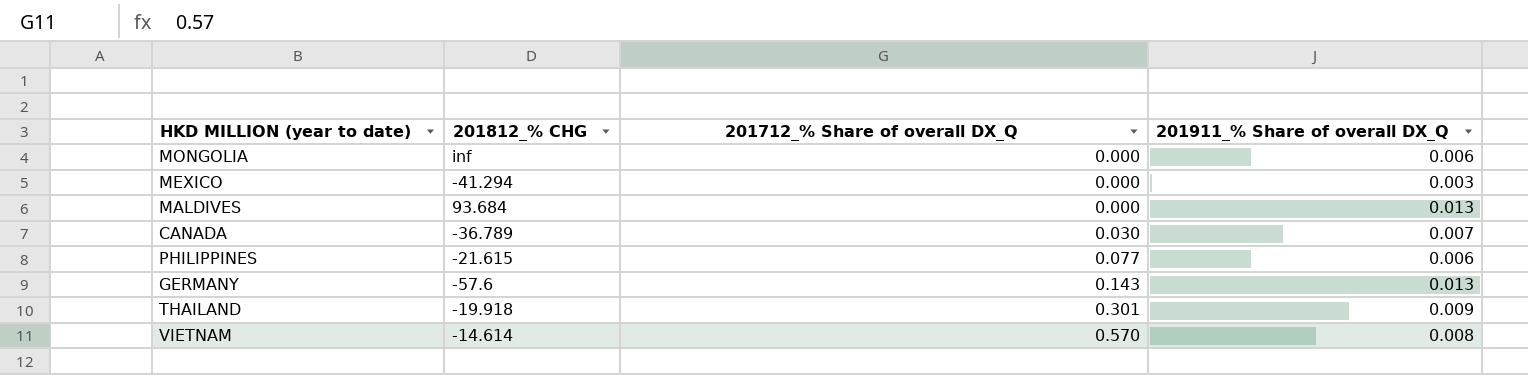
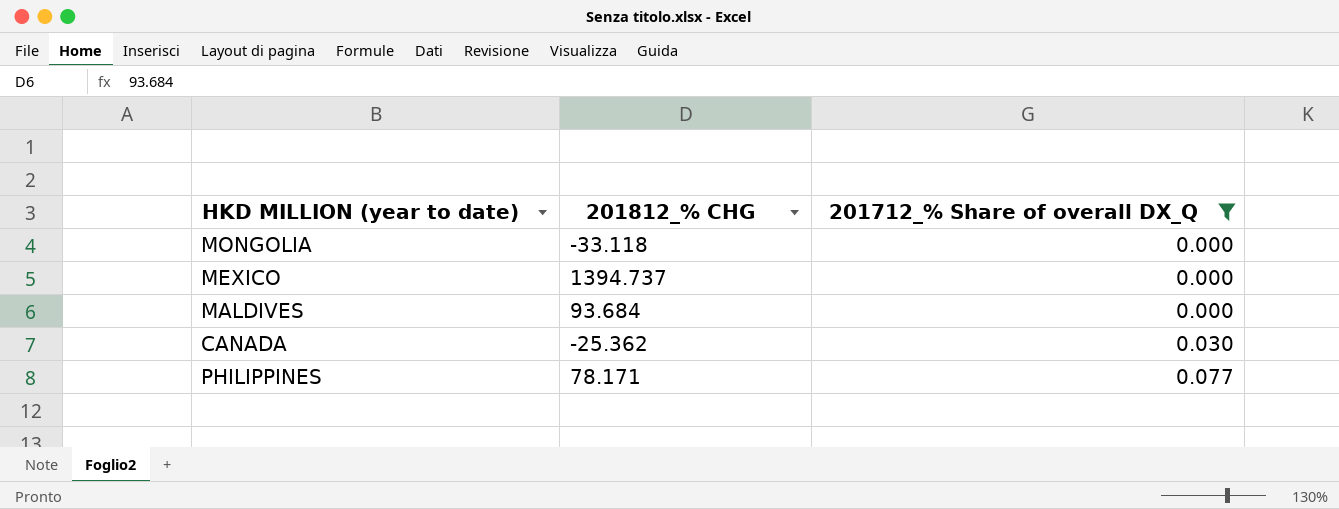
filter: none -> 201712_% Share of overall DX_Q <= 0.077
column 201911_% Share of overall DX_Q | position: 4 -> none
MONGOLIA | 201812_% CHG: inf -> -33.118
MEXICO | 201812_% CHG: -41.294 -> 1394.737
CANADA | 201812_% CHG: -36.789 -> -25.362
PHILIPPINES | 201812_% CHG: -21.615 -> 78.171

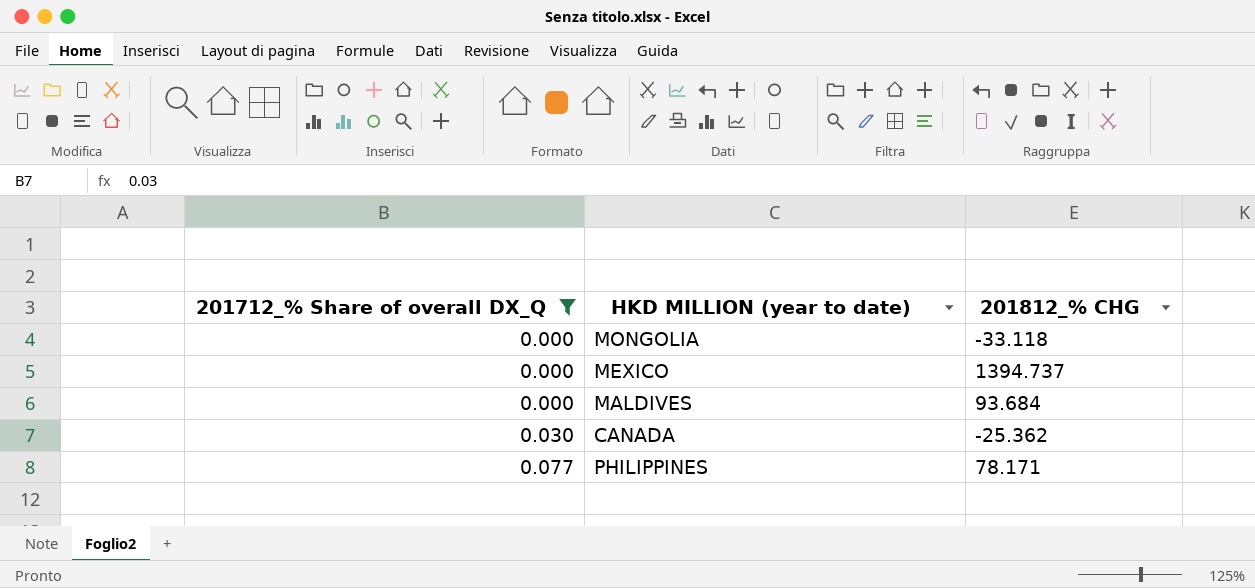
column 201712_% Share of overall DX_Q | position: 3 -> 1

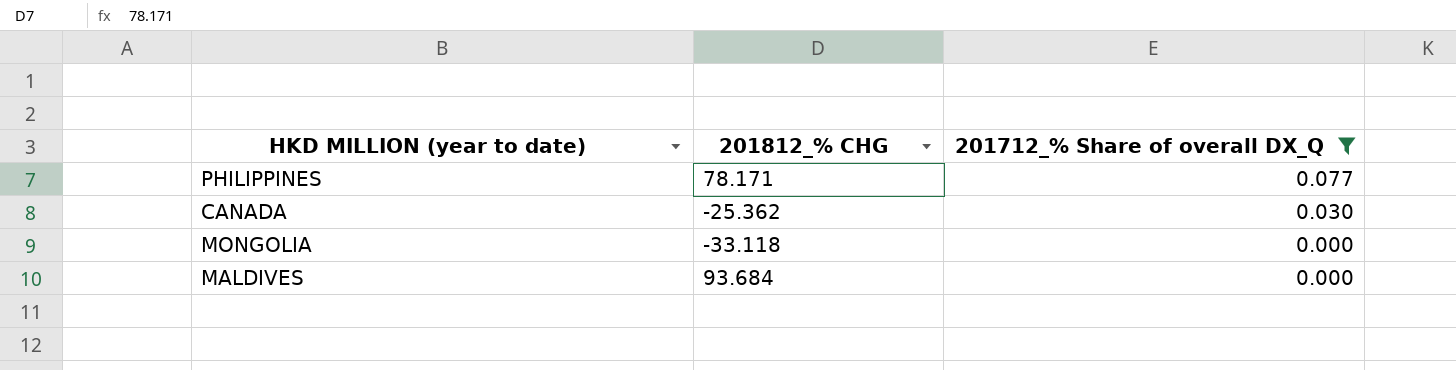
row order: 201712_% Share of overall DX_Q ascending -> 201712_% Share of overall DX_Q descending
column 201712_% Share of overall DX_Q | position: 1 -> 3
row MEXICO: 0.000 | 1394.737 -> none

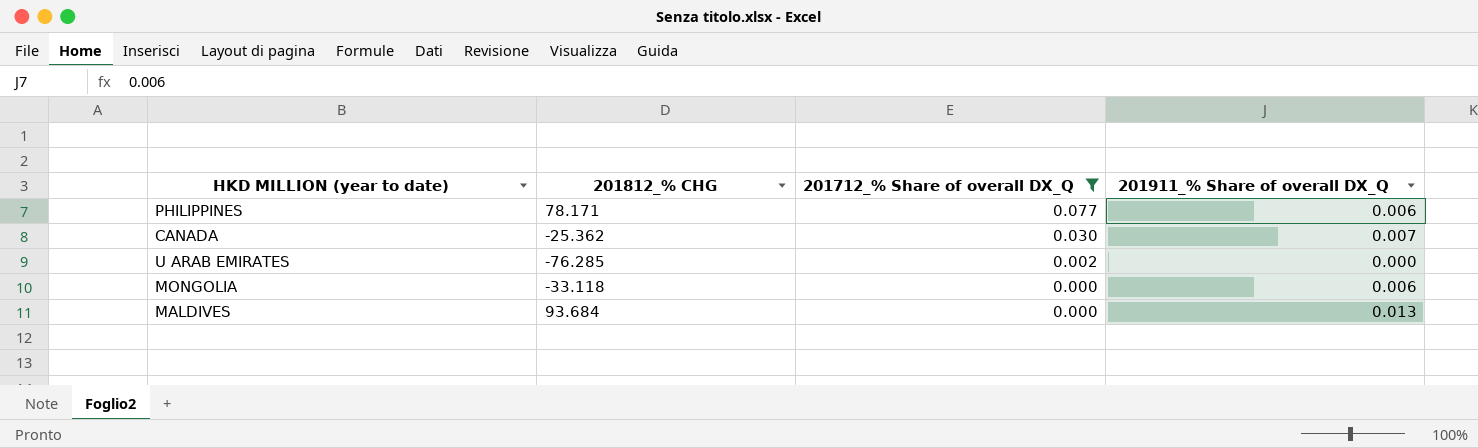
column 201911_% Share of overall DX_Q | position: none -> 4
row U ARAB EMIRATES: none -> -76.285 | 0.002 | 0.000

